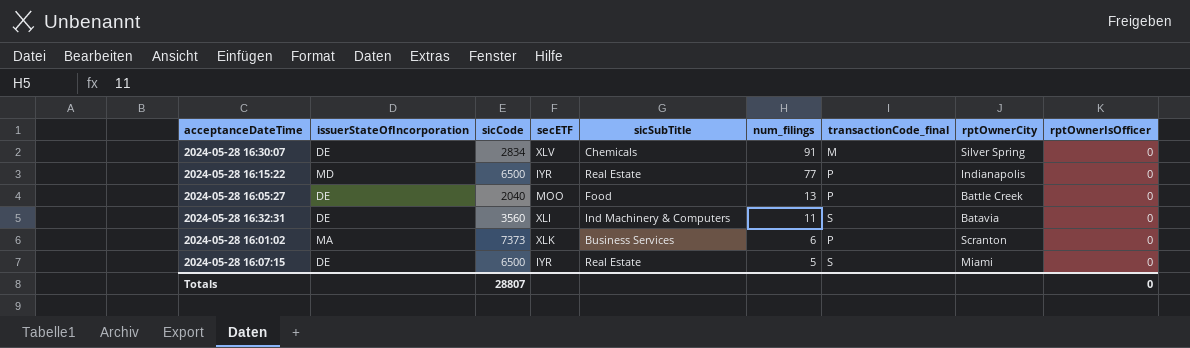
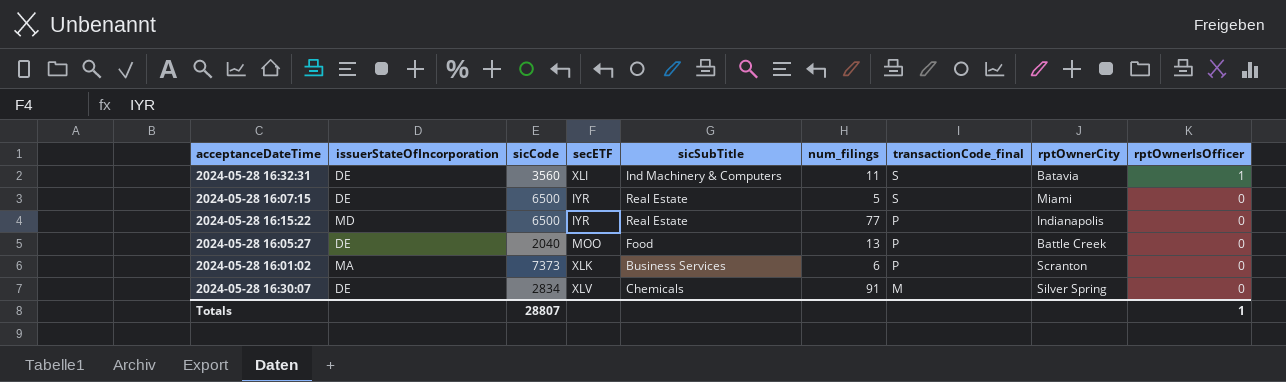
row order: num_filings descending -> transactionCode_final descending
2024-05-28 16:32:31 | rptOwnerIsOfficer: 0 -> 1
Totals | rptOwnerIsOfficer: 0 -> 1

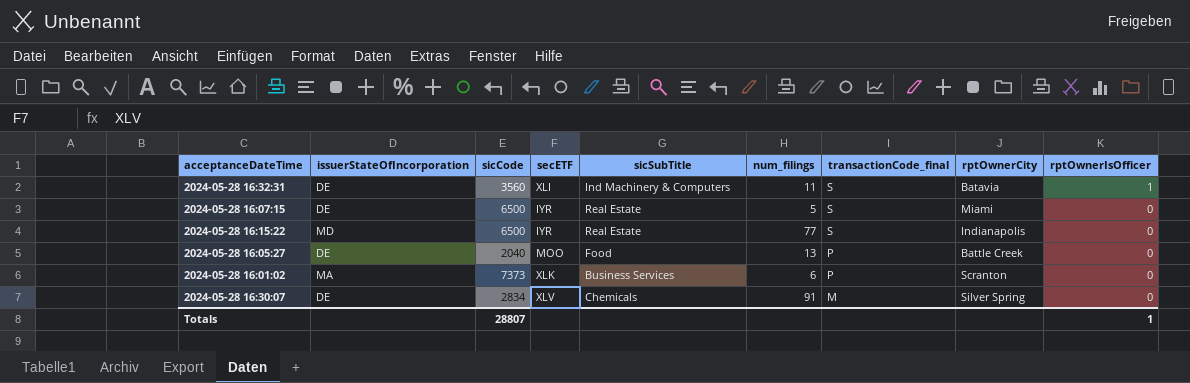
2024-05-28 16:15:22 | transactionCode_final: P -> S

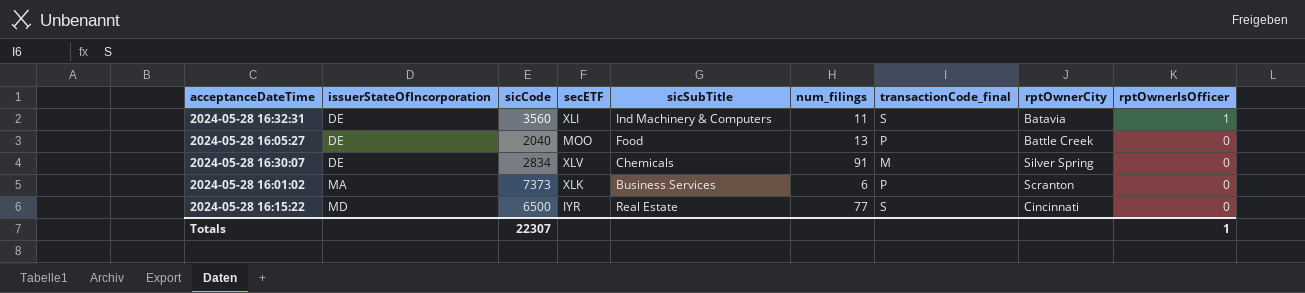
row order: transactionCode_final descending -> issuerStateOfIncorporation ascending
row 2024-05-28 16:07:15: DE | 6500 | IYR | Real Estate | 5 | S | Miami | 0 -> none
2024-05-28 16:15:22 | rptOwnerCity: Indianapolis -> Cincinnati
Totals | sicCode: 28807 -> 22307

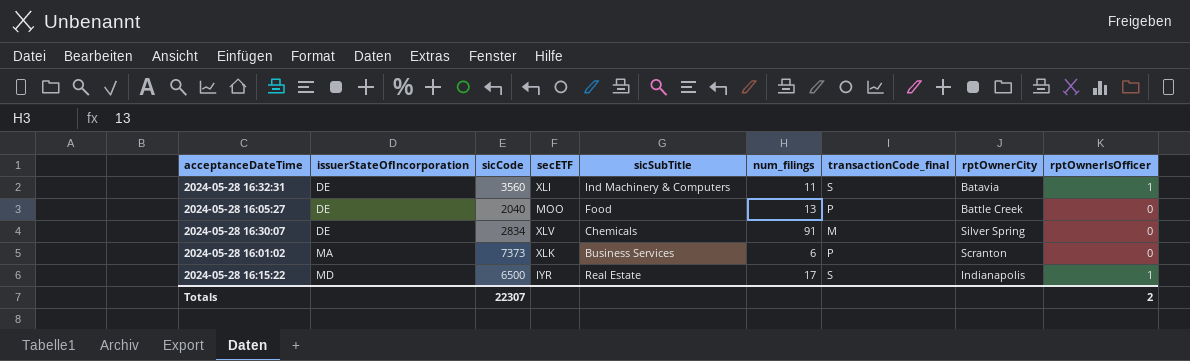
2024-05-28 16:15:22 | num_filings: 77 -> 17
2024-05-28 16:15:22 | rptOwnerCity: Cincinnati -> Indianapolis
2024-05-28 16:15:22 | rptOwnerIsOfficer: 0 -> 1
Totals | rptOwnerIsOfficer: 1 -> 2

